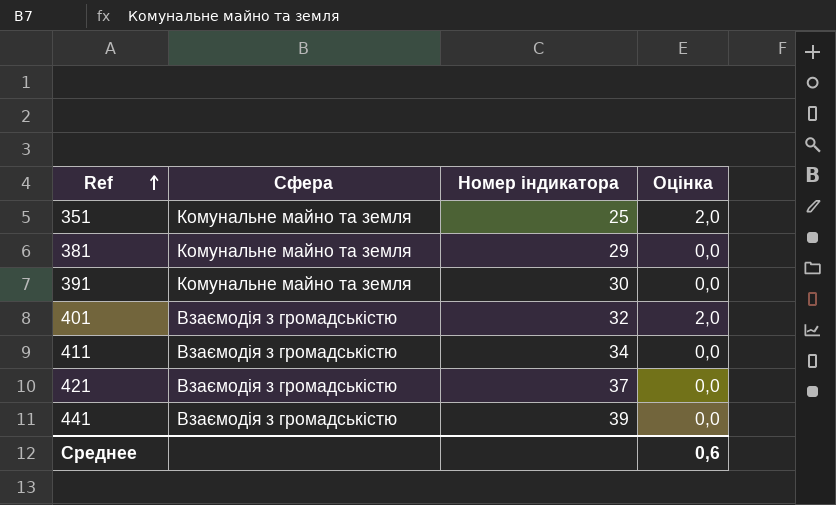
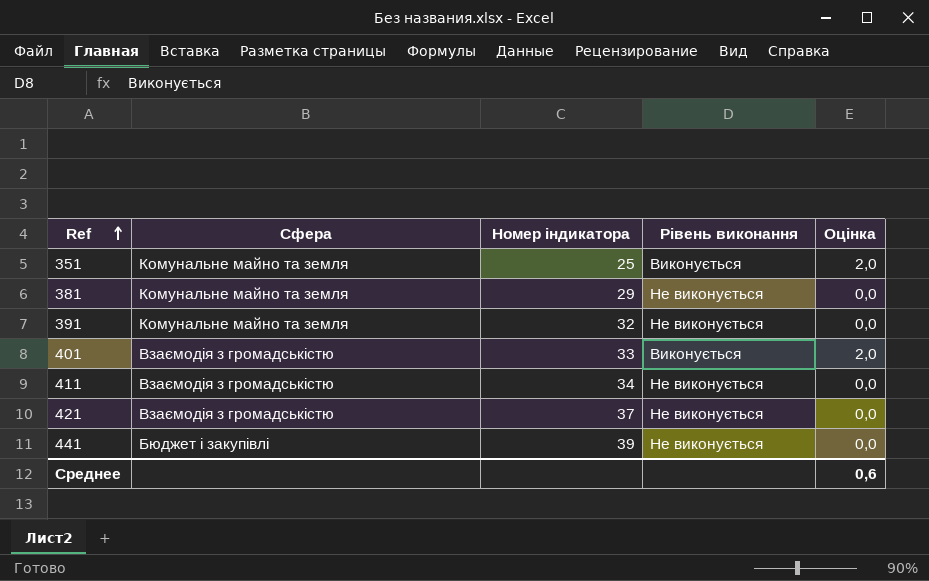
column Рівень виконання | position: none -> 4
391 | Номер індикатора: 30 -> 32
401 | Номер індикатора: 32 -> 33
441 | Сфера: Взаємодія з громадськістю -> Бюджет і закупівлі

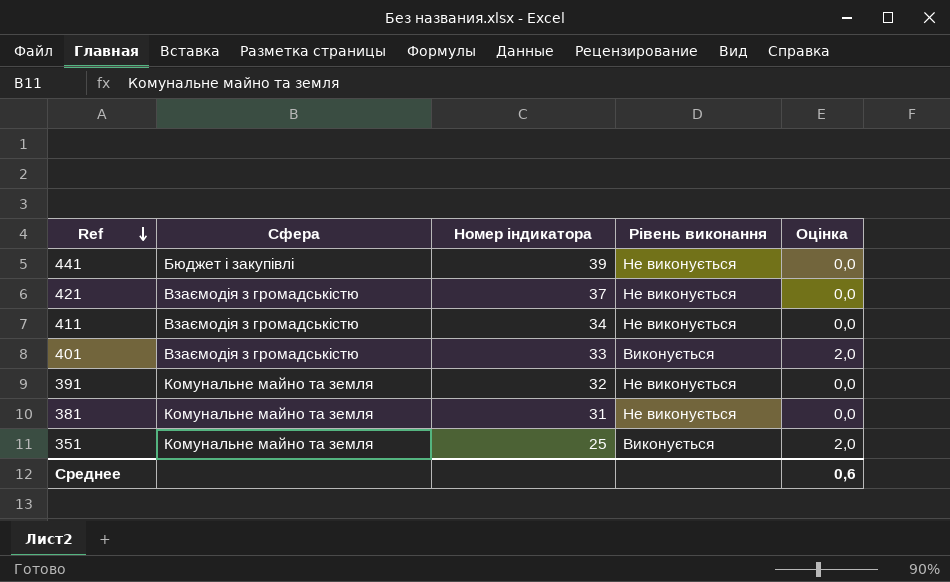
row order: Ref ascending -> Ref descending
381 | Номер індикатора: 29 -> 31

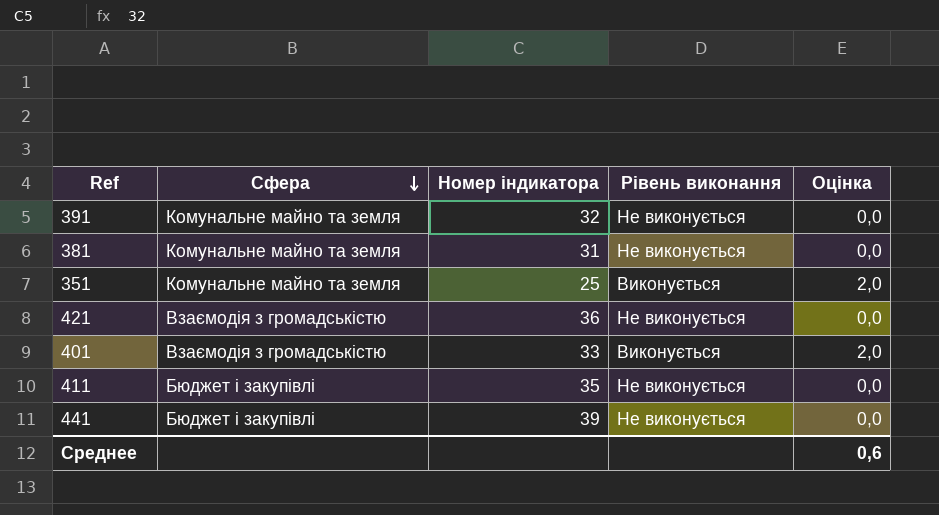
row order: Ref descending -> Сфера descending
421 | Номер індикатора: 37 -> 36
411 | Сфера: Взаємодія з громадськістю -> Бюджет і закупівлі
411 | Номер індикатора: 34 -> 35

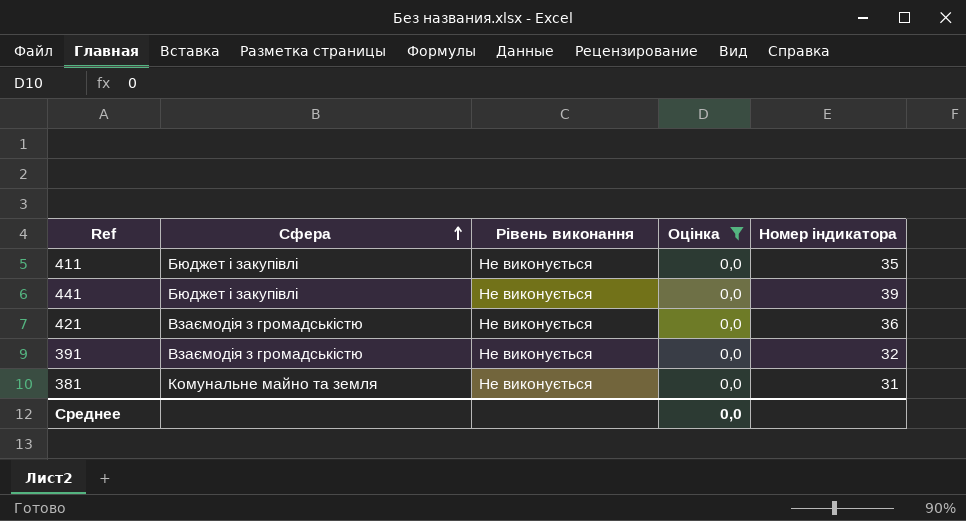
filter: none -> Оцінка = 0,0
row order: Сфера descending -> Сфера ascending
column Номер індикатора | position: 3 -> 5
391 | Сфера: Комунальне майно та земля -> Взаємодія з громадськістю
Среднее | Оцінка: 0,6 -> 0,0

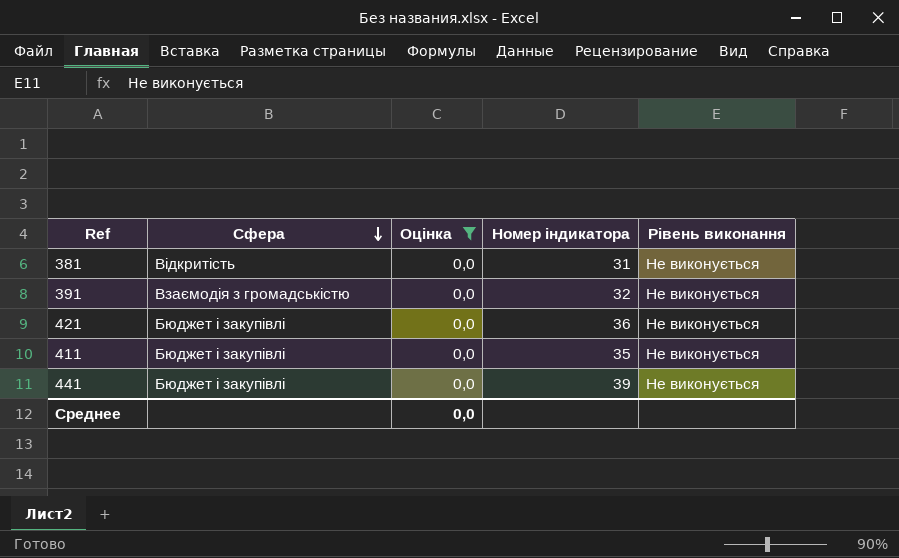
row order: Сфера ascending -> Сфера descending
column Рівень виконання | position: 3 -> 5
381 | Сфера: Комунальне майно та земля -> Відкритість
421 | Сфера: Взаємодія з громадськістю -> Бюджет і закупівлі

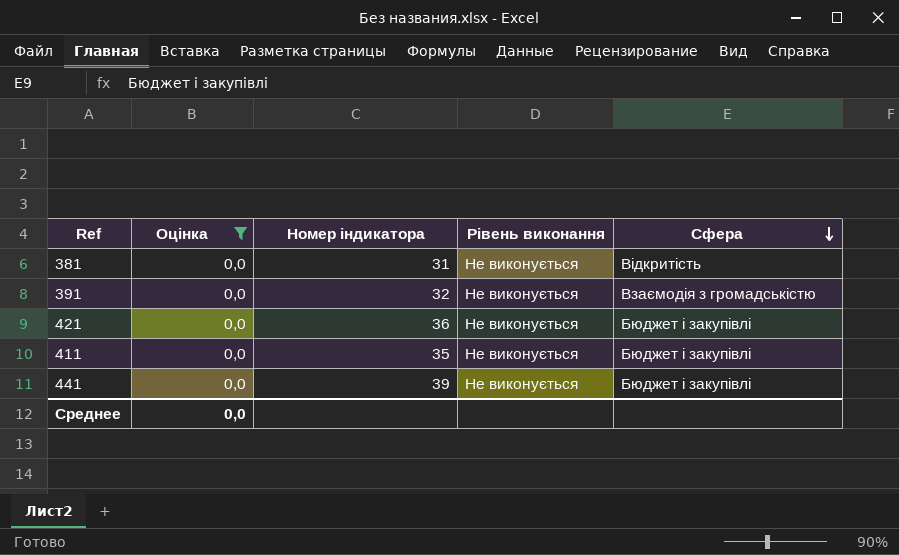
column Сфера | position: 2 -> 5

